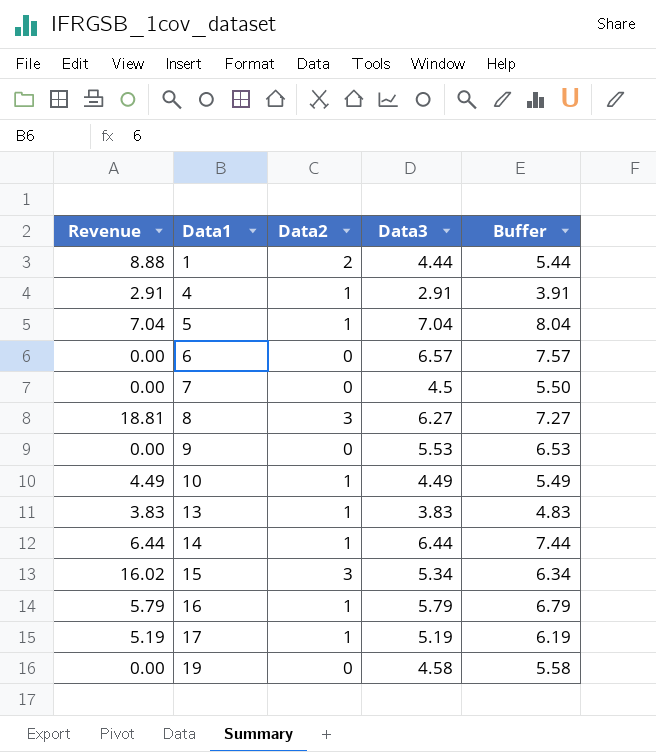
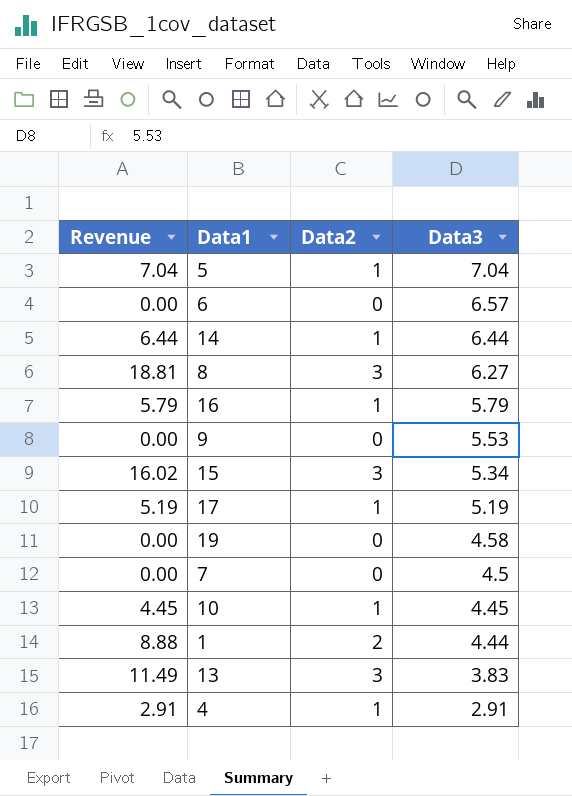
row order: Data1 ascending -> Data3 descending
column Buffer | formula: [Data3] + 1 -> none
10 | Revenue: 4.49 -> 4.45
10 | Data3: 4.49 -> 4.45
13 | Revenue: 3.83 -> 11.49
13 | Data2: 1 -> 3

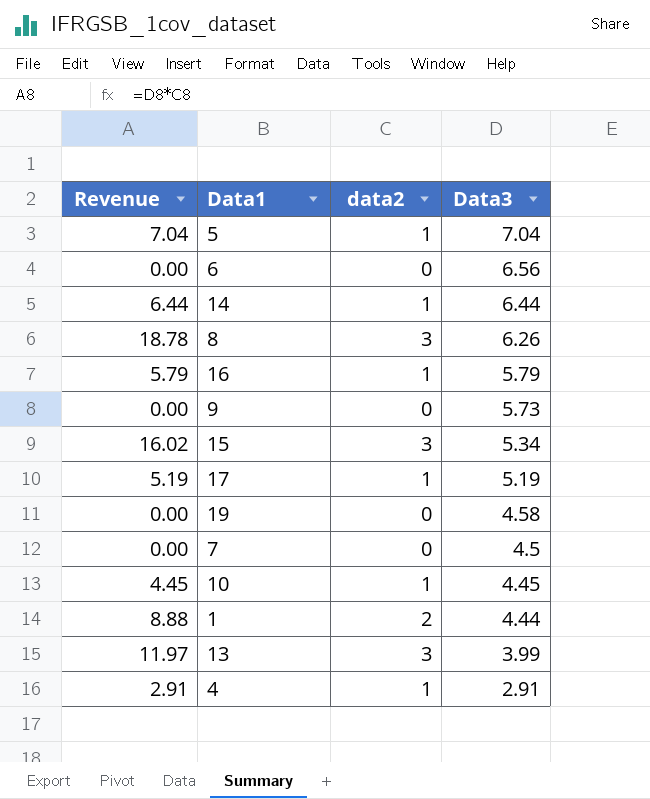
column name: Data2 -> data2
6 | Data3: 6.57 -> 6.56
8 | Revenue: 18.81 -> 18.78
8 | Data3: 6.27 -> 6.26
9 | Data3: 5.53 -> 5.73
13 | Revenue: 11.49 -> 11.97
13 | Data3: 3.83 -> 3.99

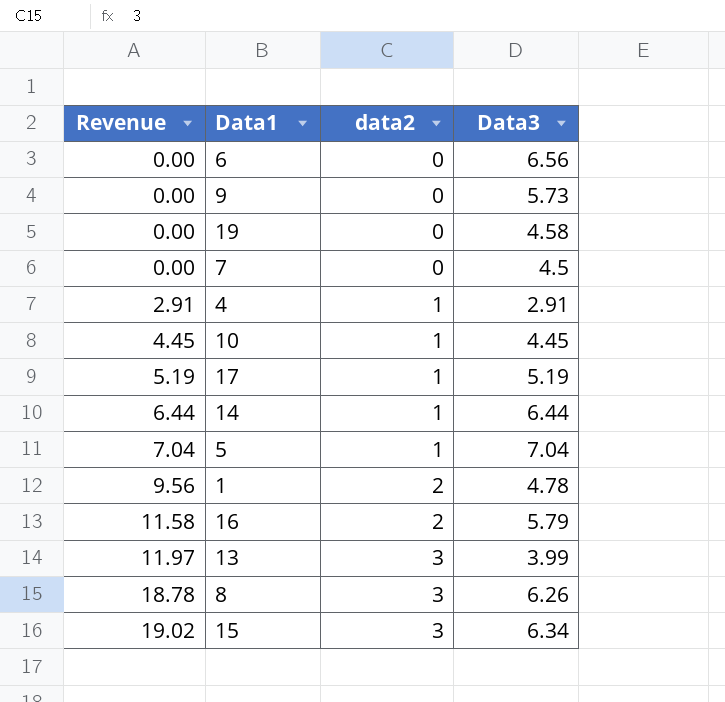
row order: Data3 descending -> Revenue ascending
1 | Revenue: 8.88 -> 9.56
1 | Data3: 4.44 -> 4.78
16 | Revenue: 5.79 -> 11.58
16 | data2: 1 -> 2
15 | Revenue: 16.02 -> 19.02
15 | Data3: 5.34 -> 6.34

